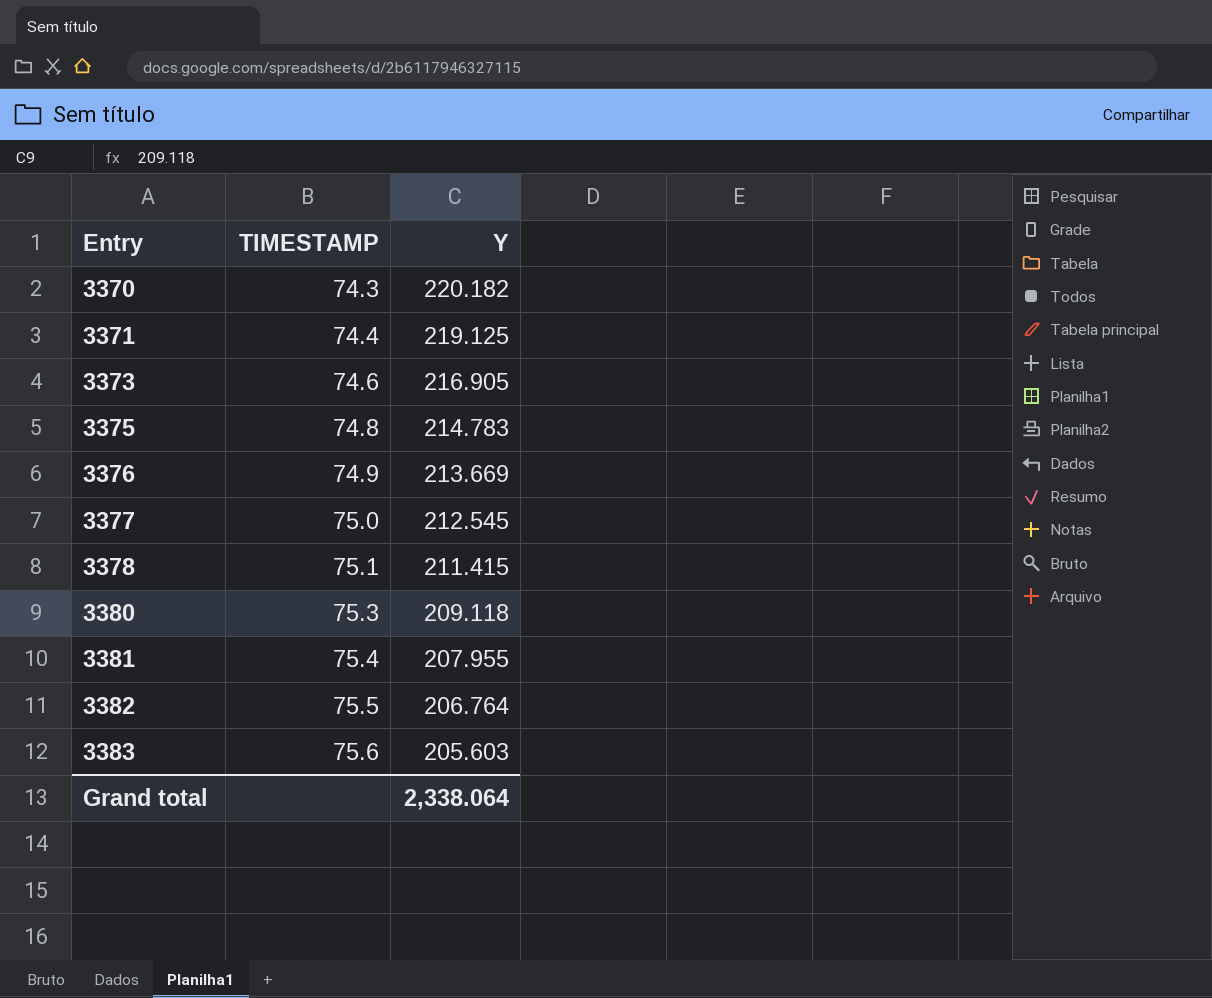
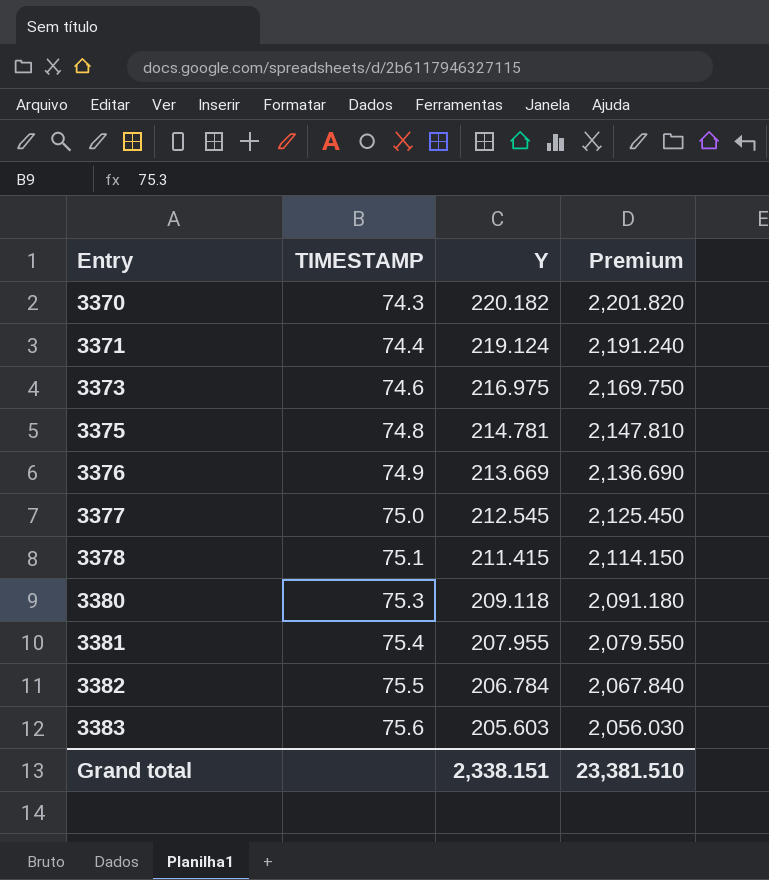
column Premium | formula: none -> [Y] * 10
3371 | Y: 219.125 -> 219.124
3373 | Y: 216.905 -> 216.975
3375 | Y: 214.783 -> 214.781
3382 | Y: 206.764 -> 206.784
Grand total | Y: 2,338.064 -> 2,338.151

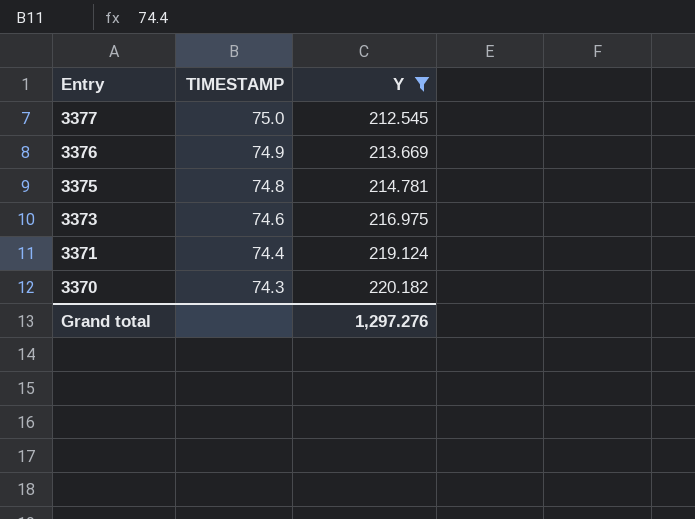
filter: none -> Y >= 212.545
row order: Entry ascending -> Entry descending
column Premium | formula: [Y] * 10 -> none
Grand total | Y: 2,338.151 -> 1,297.276

